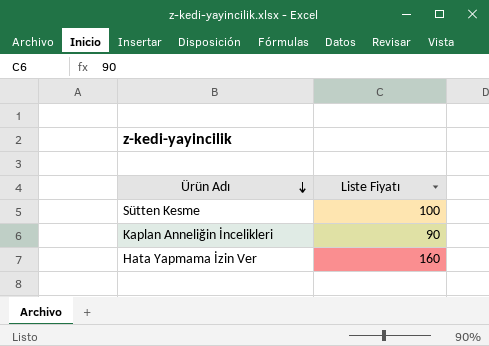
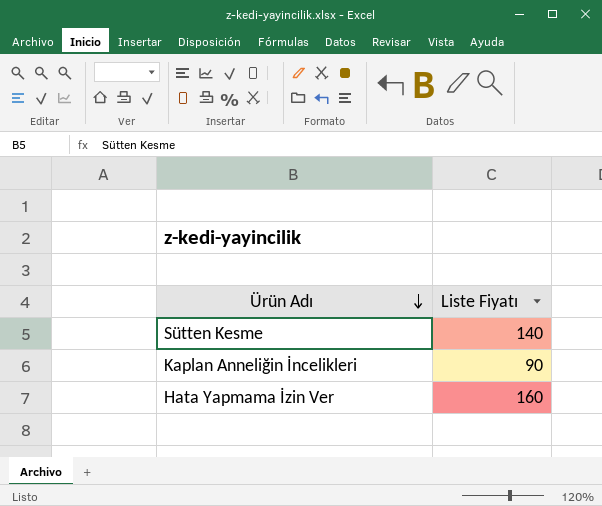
Sütten Kesme | Liste Fiyatı: 100 -> 140

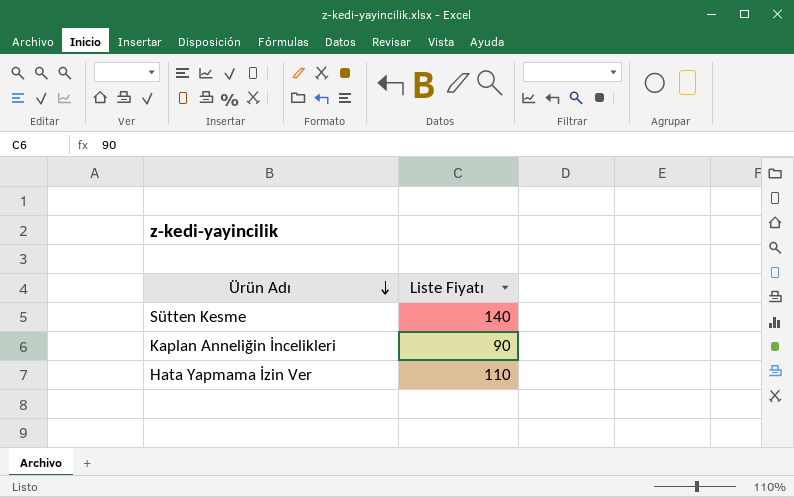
Hata Yapmama İzin Ver | Liste Fiyatı: 160 -> 110

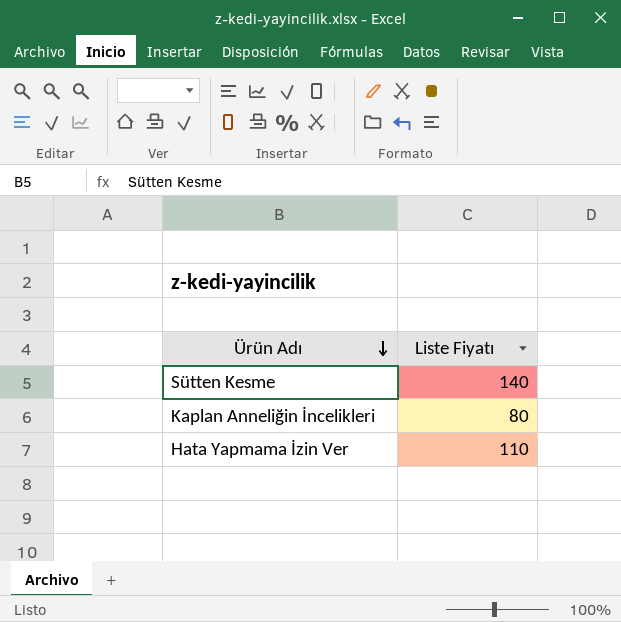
Kaplan Anneliğin İncelikleri | Liste Fiyatı: 90 -> 80

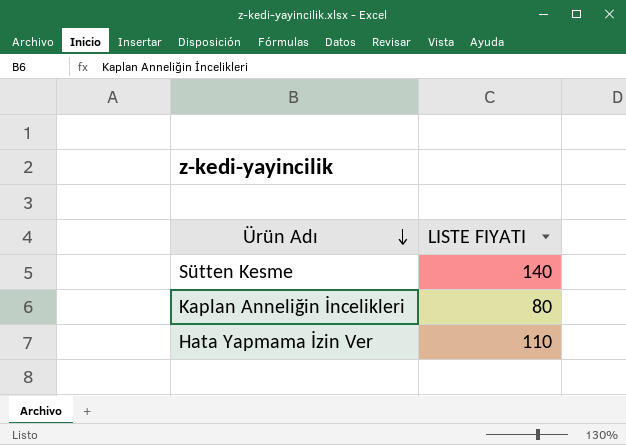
column name: Liste Fiyatı -> LISTE FIYATI

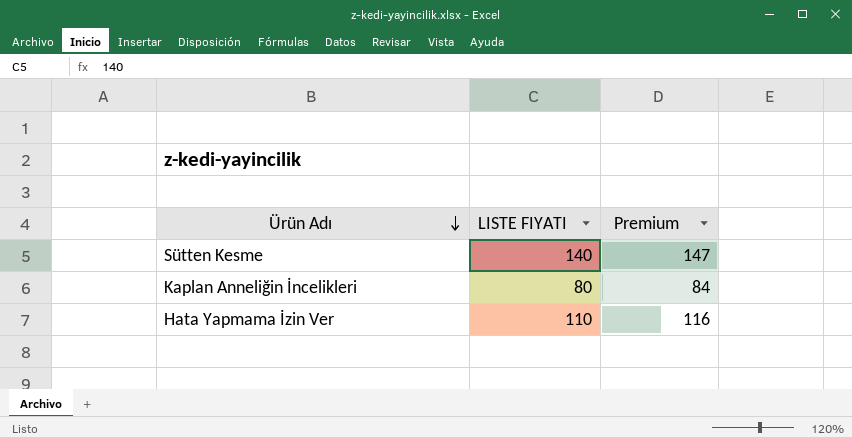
column Premium | formula: none -> [LISTE FIYATI] * 1.05

